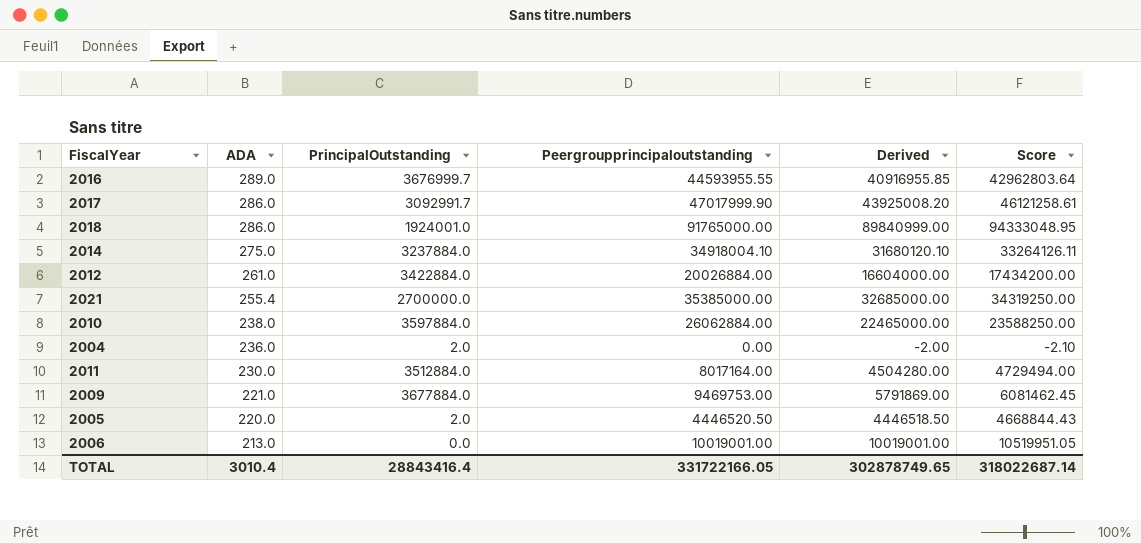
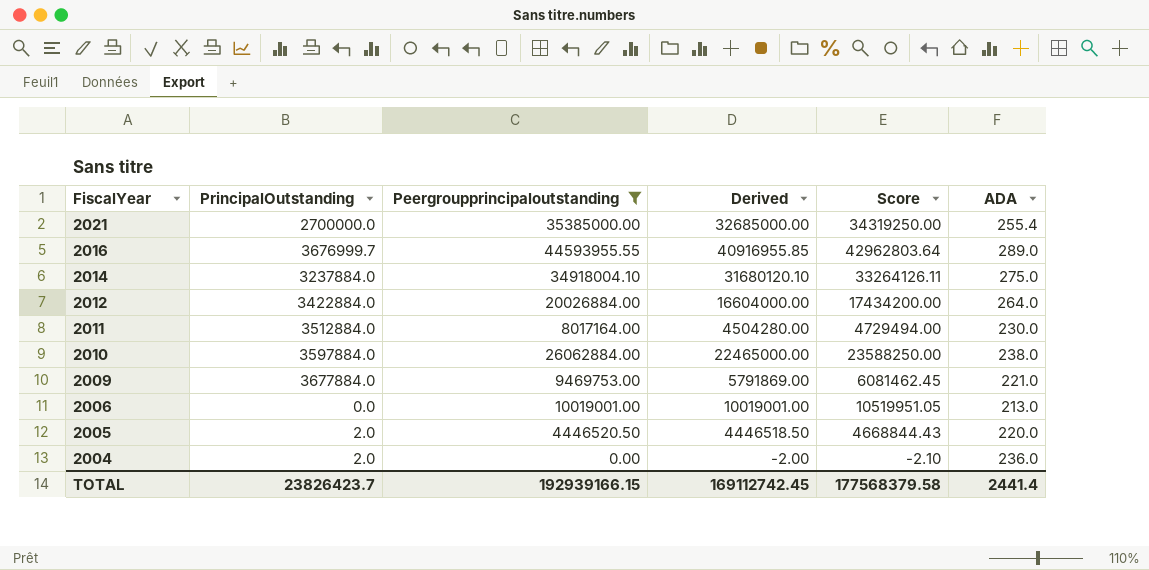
filter: none -> Peergroupprincipaloutstanding <= 44593955.55
row order: ADA descending -> FiscalYear descending
column ADA | position: 2 -> 6
2012 | ADA: 261.0 -> 264.0
TOTAL | PrincipalOutstanding: 28843416.4 -> 23826423.7
TOTAL | Peergroupprincipaloutstanding: 331722166.05 -> 192939166.15
TOTAL | Derived: 302878749.65 -> 169112742.45
TOTAL | Score: 318022687.14 -> 177568379.58
TOTAL | ADA: 3010.4 -> 2441.4

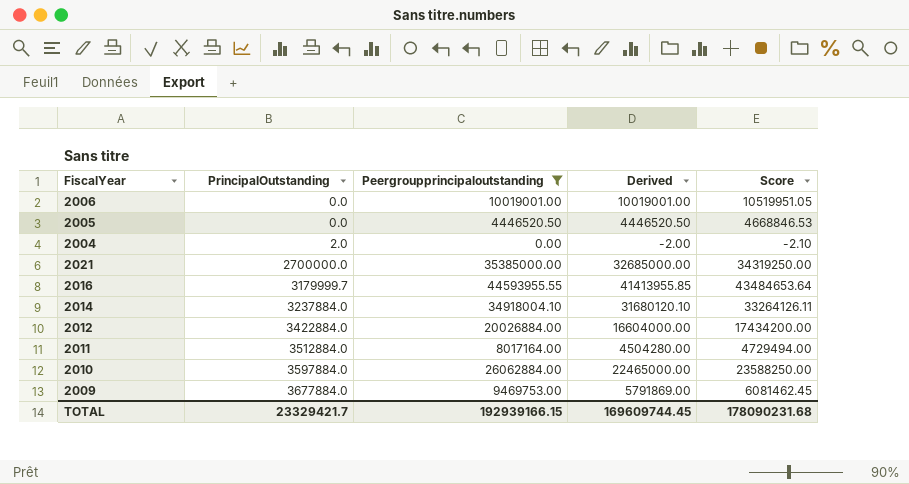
row order: FiscalYear descending -> PrincipalOutstanding ascending
column ADA | position: 6 -> none
2005 | PrincipalOutstanding: 2.0 -> 0.0
2005 | Derived: 4446518.50 -> 4446520.50
2005 | Score: 4668844.43 -> 4668846.53
2016 | PrincipalOutstanding: 3676999.7 -> 3179999.7
2016 | Derived: 40916955.85 -> 41413955.85
2016 | Score: 42962803.64 -> 43484653.64
TOTAL | PrincipalOutstanding: 23826423.7 -> 23329421.7
TOTAL | Derived: 169112742.45 -> 169609744.45
TOTAL | Score: 177568379.58 -> 178090231.68

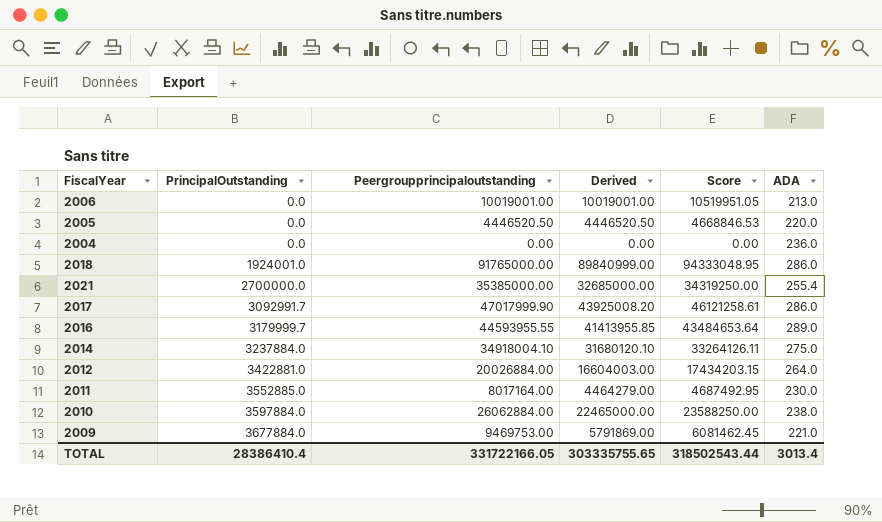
filter: Peergroupprincipaloutstanding <= 44593955.55 -> none
column ADA | position: none -> 6
2004 | PrincipalOutstanding: 2.0 -> 0.0
2004 | Derived: -2.00 -> 0.00
2004 | Score: -2.10 -> 0.00
2012 | PrincipalOutstanding: 3422884.0 -> 3422881.0
2012 | Derived: 16604000.00 -> 16604003.00
2012 | Score: 17434200.00 -> 17434203.15
2011 | PrincipalOutstanding: 3512884.0 -> 3552885.0
2011 | Derived: 4504280.00 -> 4464279.00
2011 | Score: 4729494.00 -> 4687492.95
TOTAL | PrincipalOutstanding: 23329421.7 -> 28386410.4
TOTAL | Peergroupprincipaloutstanding: 192939166.15 -> 331722166.05
TOTAL | Derived: 169609744.45 -> 303335755.65
TOTAL | Score: 178090231.68 -> 318502543.44

